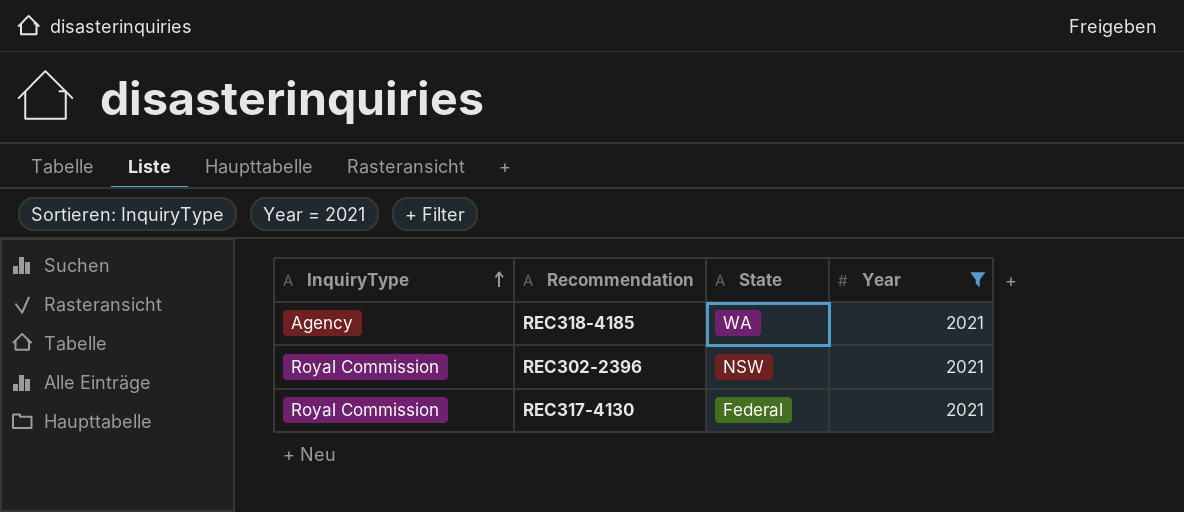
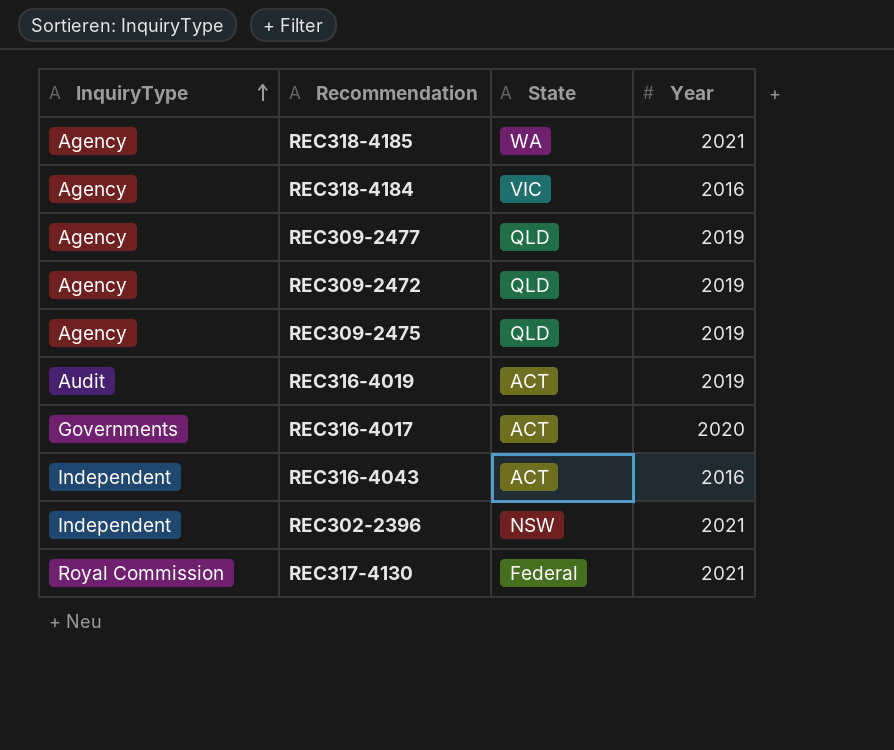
filter: Year = 2021 -> none
REC302-2396 | InquiryType: Royal Commission -> Independent

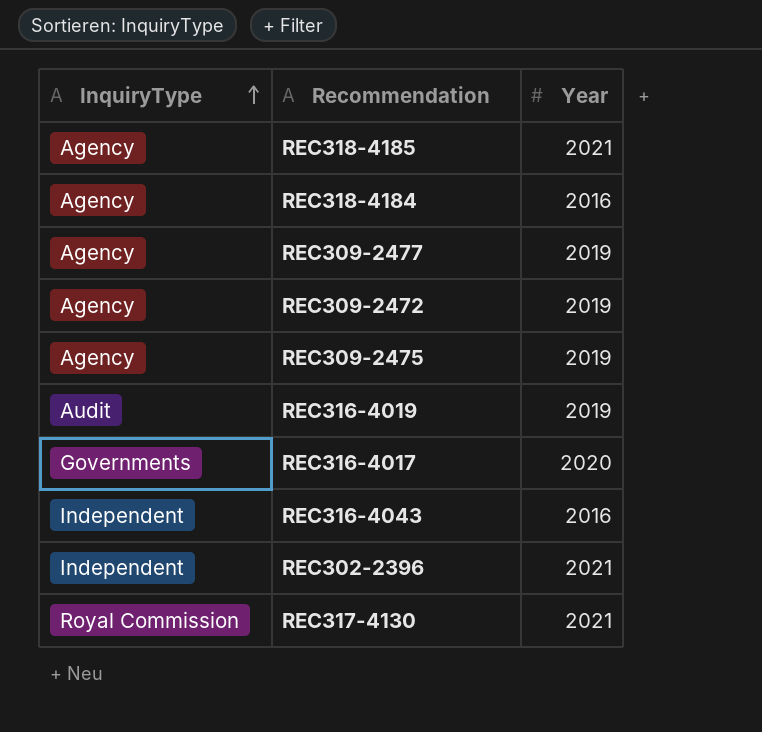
column State | position: 3 -> none

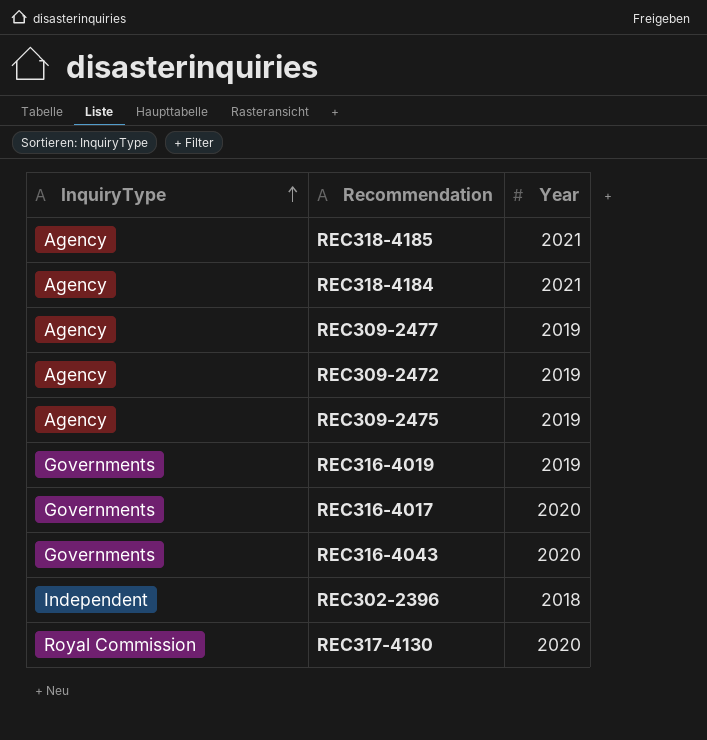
REC318-4184 | Year: 2016 -> 2021
REC316-4019 | InquiryType: Audit -> Governments
REC316-4043 | InquiryType: Independent -> Governments
REC316-4043 | Year: 2016 -> 2020
REC302-2396 | Year: 2021 -> 2018
REC317-4130 | Year: 2021 -> 2020

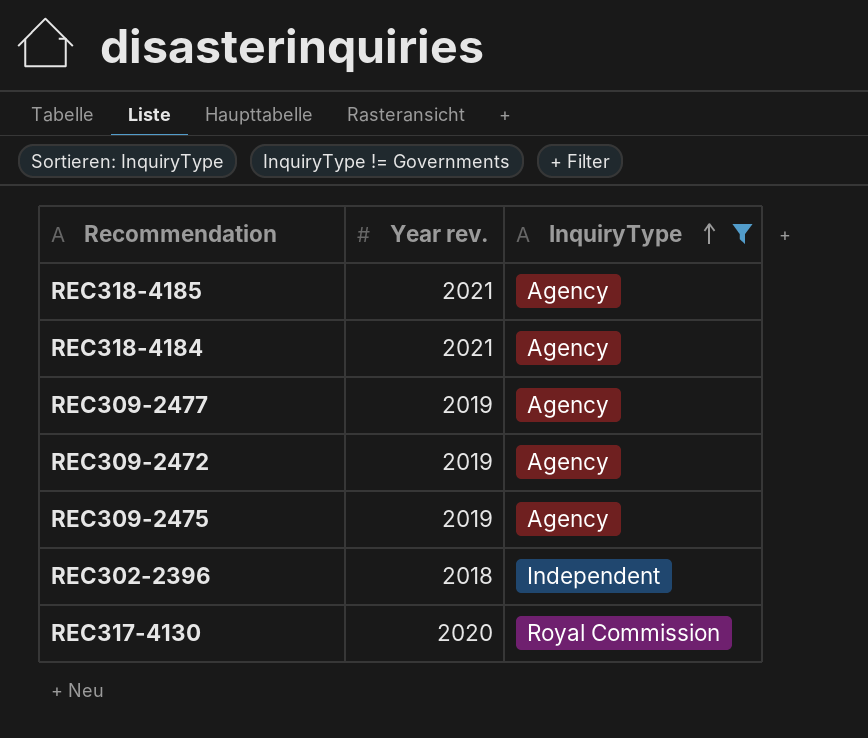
filter: none -> InquiryType != Governments
column name: Year -> Year rev.
column InquiryType | position: 1 -> 3

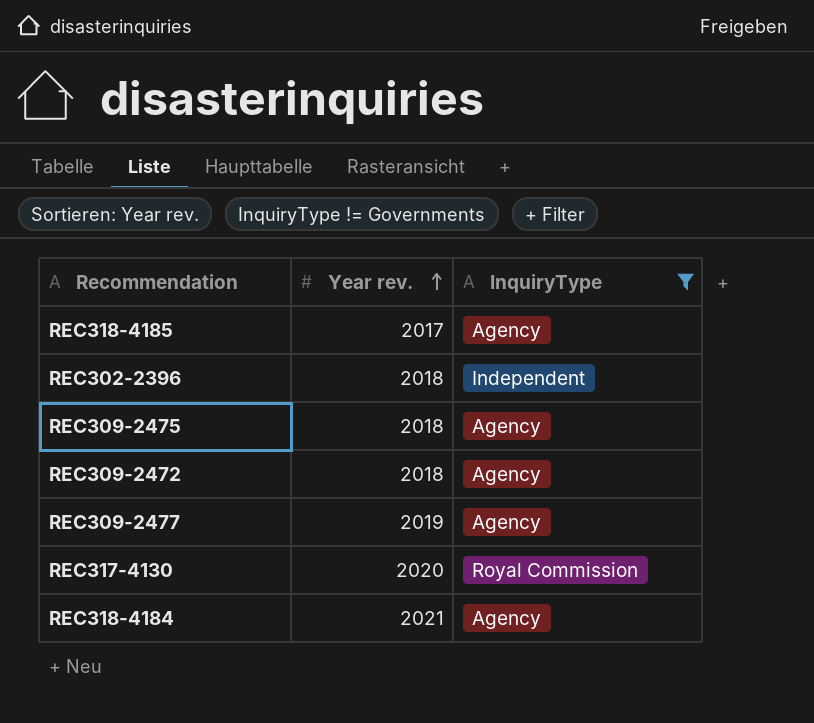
row order: InquiryType ascending -> Year rev. ascending
REC318-4185 | Year rev.: 2021 -> 2017
REC309-2475 | Year rev.: 2019 -> 2018
REC309-2472 | Year rev.: 2019 -> 2018

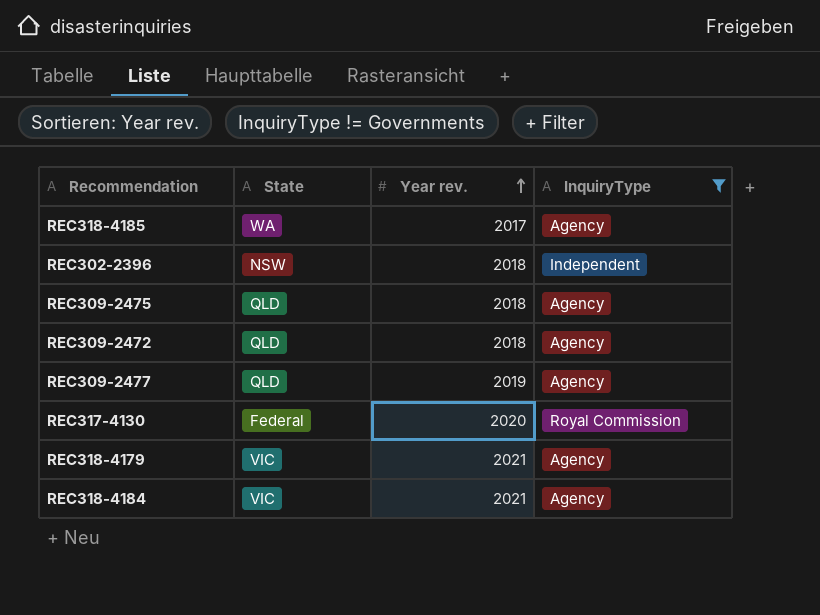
column State | position: none -> 2
row REC318-4179: none -> VIC | 2021 | Agency

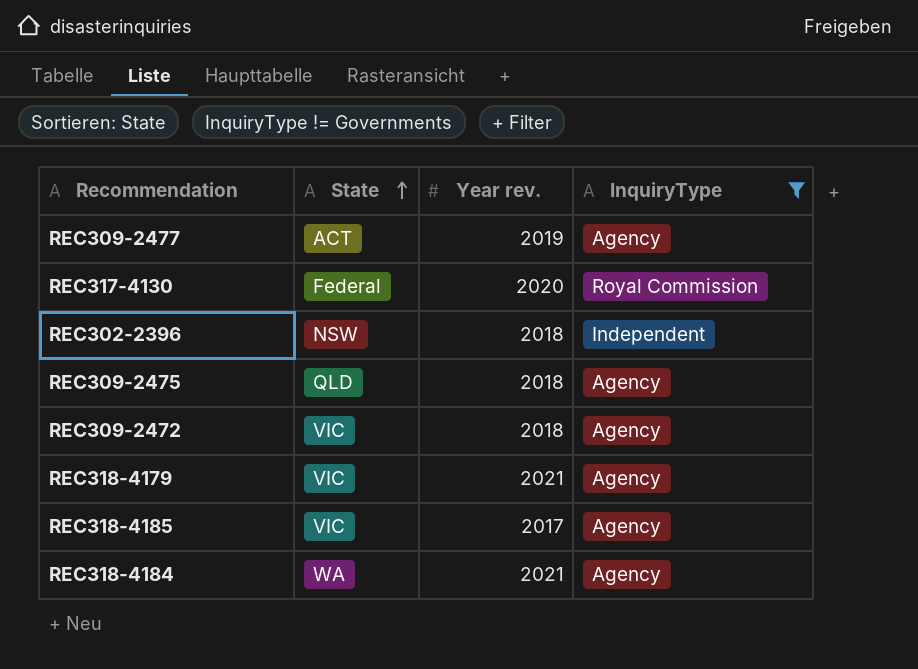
row order: Year rev. ascending -> State ascending
REC309-2477 | State: QLD -> ACT
REC309-2472 | State: QLD -> VIC
REC318-4185 | State: WA -> VIC
REC318-4184 | State: VIC -> WA

